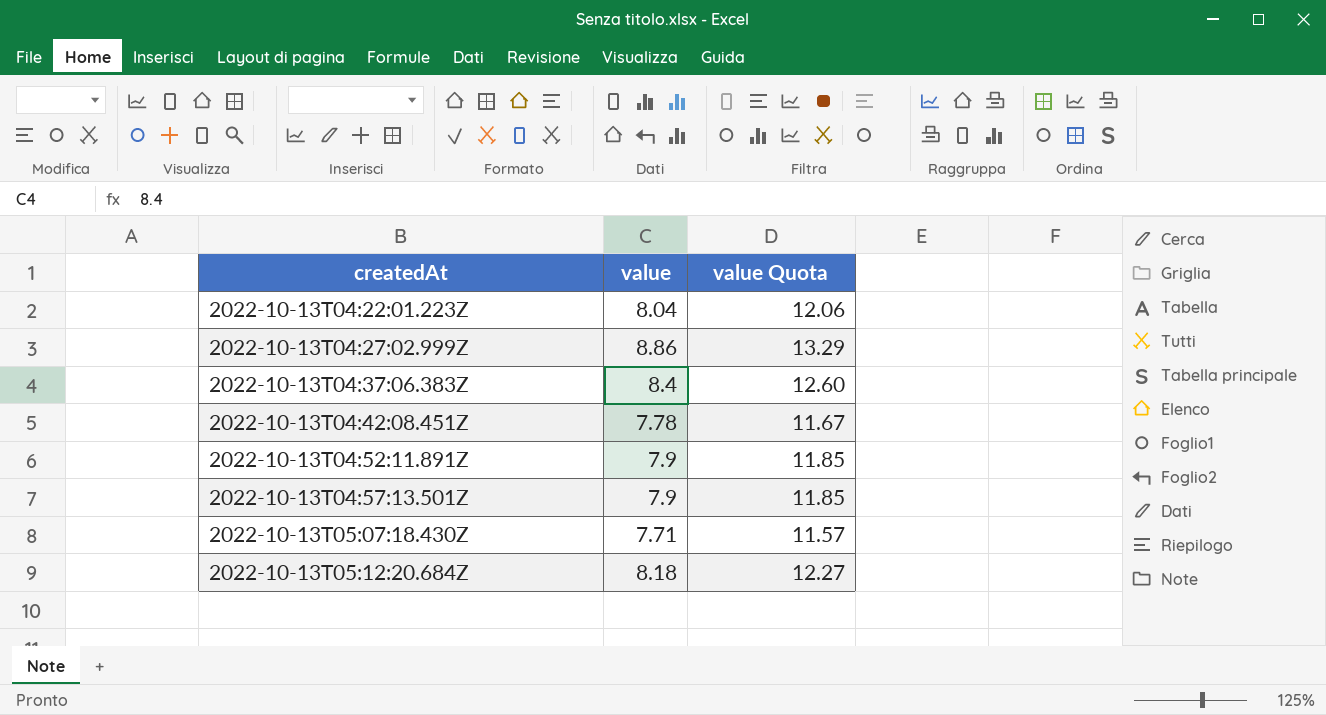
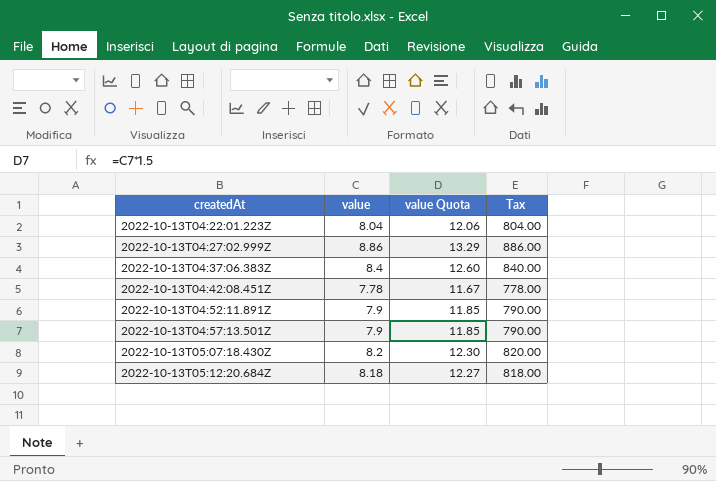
column Tax | formula: none -> [value] * 100
2022-10-13T05:07:18.430Z | value: 7.71 -> 8.2
2022-10-13T05:07:18.430Z | value Quota: 11.57 -> 12.30

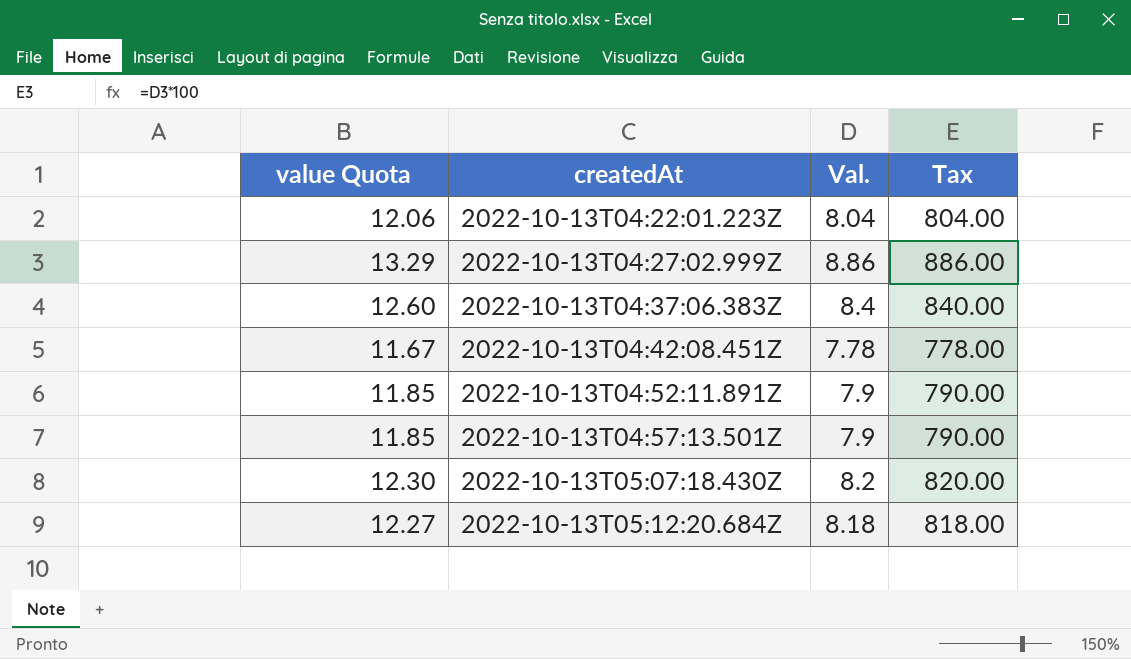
column value Quota | position: 3 -> 1
column name: value -> Val.

